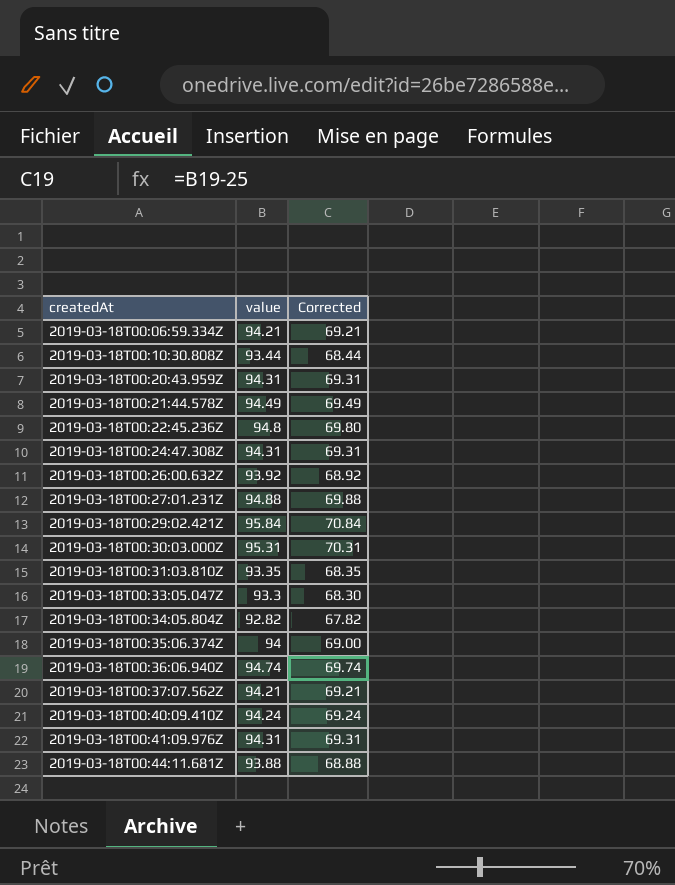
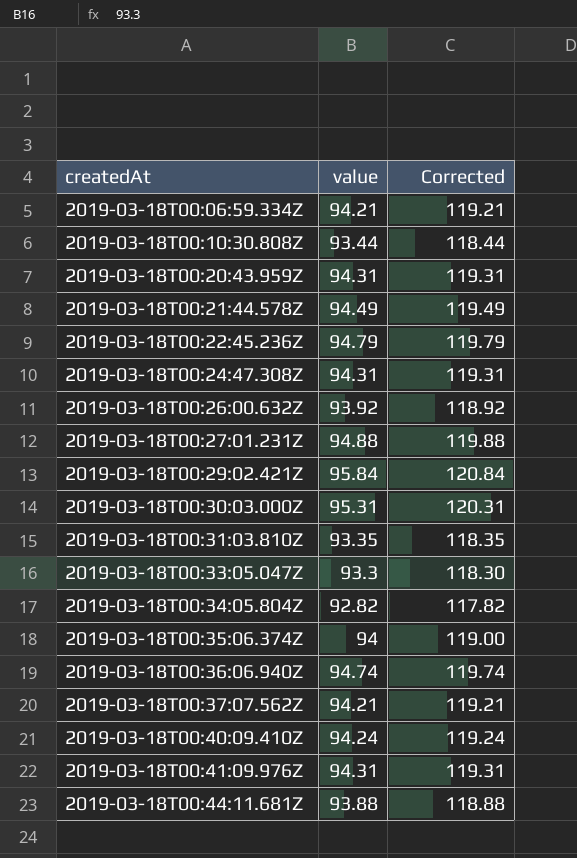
column Corrected | formula: [value] - 25 -> [value] + 25
2019-03-18T00:22:45.236Z | value: 94.8 -> 94.79

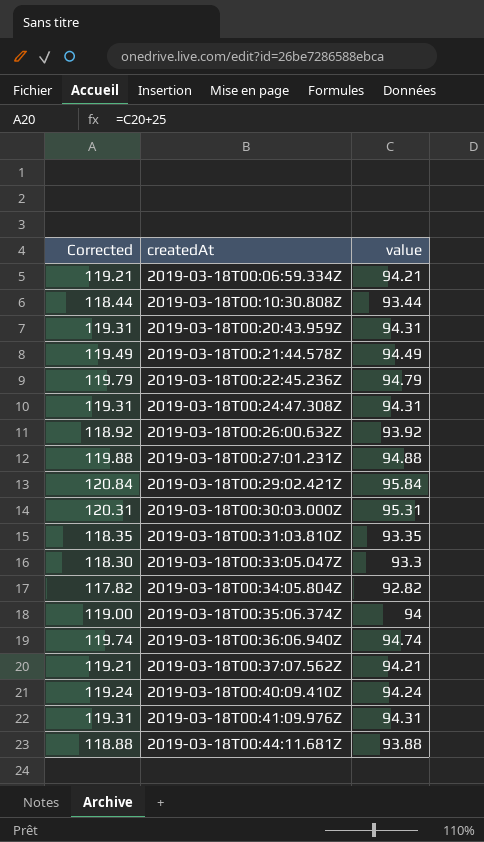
column Corrected | position: 3 -> 1

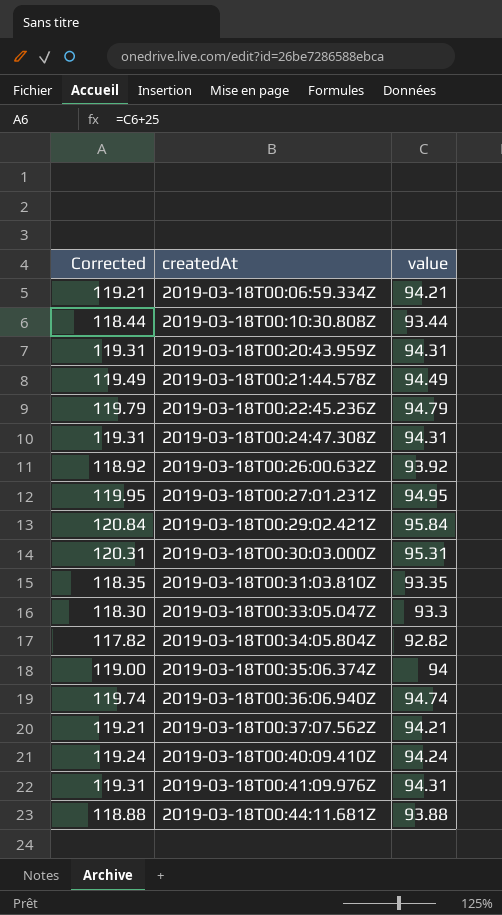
2019-03-18T00:27:01.231Z | Corrected: 119.88 -> 119.95
2019-03-18T00:27:01.231Z | value: 94.88 -> 94.95

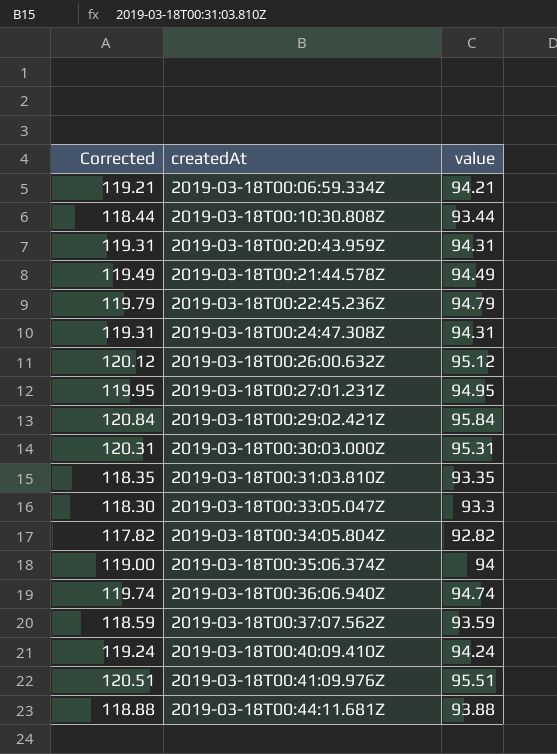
2019-03-18T00:26:00.632Z | Corrected: 118.92 -> 120.12
2019-03-18T00:26:00.632Z | value: 93.92 -> 95.12
2019-03-18T00:37:07.562Z | Corrected: 119.21 -> 118.59
2019-03-18T00:37:07.562Z | value: 94.21 -> 93.59
2019-03-18T00:41:09.976Z | Corrected: 119.31 -> 120.51
2019-03-18T00:41:09.976Z | value: 94.31 -> 95.51

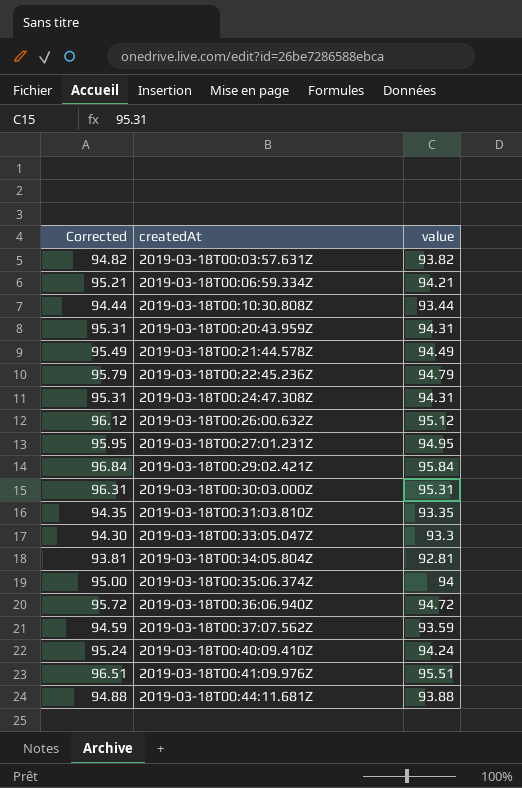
column Corrected | formula: [value] + 25 -> [value] + 1
row 2019-03-18T00:03:57.631Z: none -> 94.82 | 93.82
2019-03-18T00:34:05.804Z | value: 92.82 -> 92.81
2019-03-18T00:36:06.940Z | value: 94.74 -> 94.72

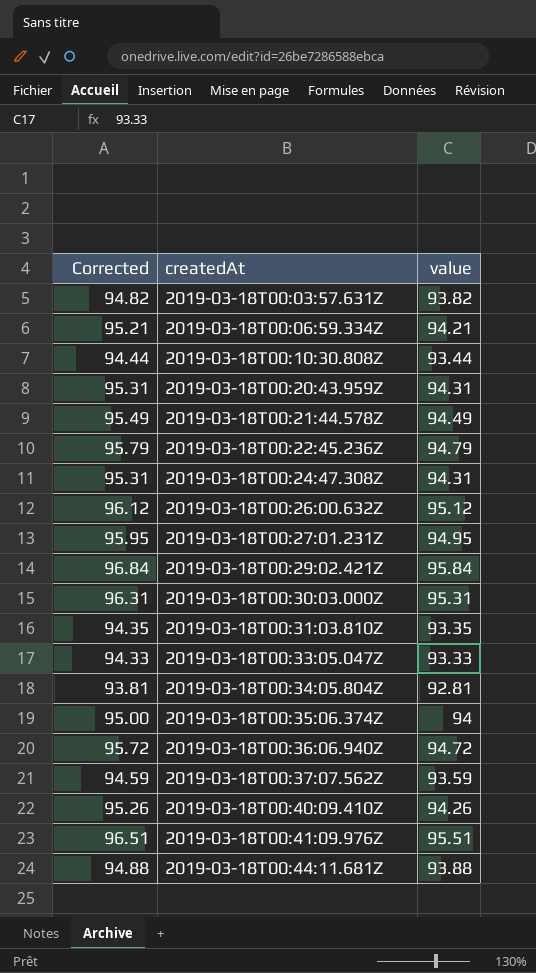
2019-03-18T00:33:05.047Z | Corrected: 94.30 -> 94.33
2019-03-18T00:33:05.047Z | value: 93.3 -> 93.33
2019-03-18T00:40:09.410Z | Corrected: 95.24 -> 95.26
2019-03-18T00:40:09.410Z | value: 94.24 -> 94.26

